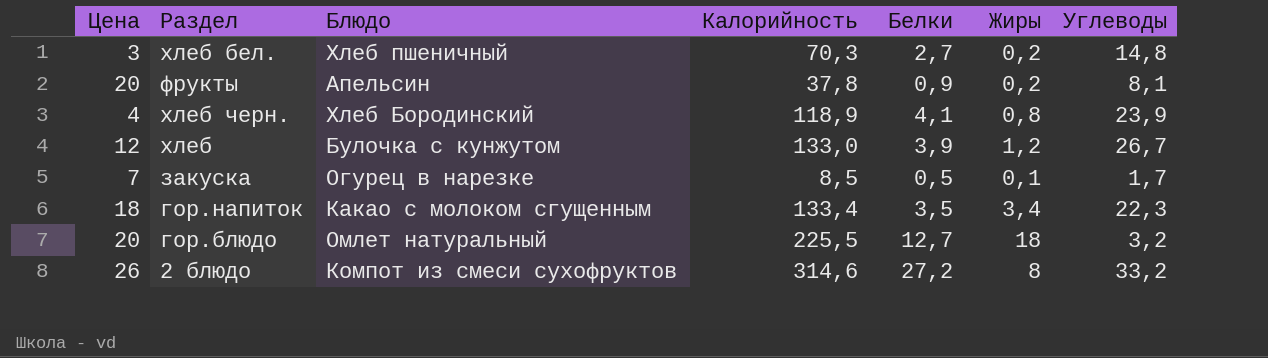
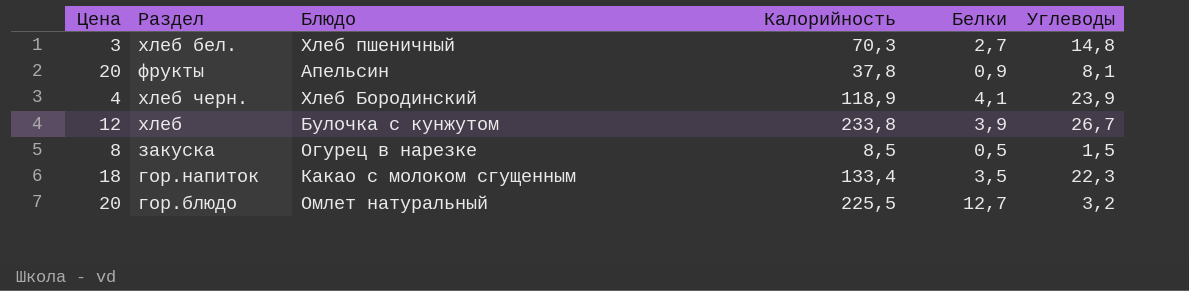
column Жиры | position: 6 -> none
row 2 блюдо: 26 | Компот из смеси сухофруктов | 314,6 | 27,2 | 8 | 33,2 -> none
хлеб | Калорийность: 133,0 -> 233,8
закуска | Цена: 7 -> 8
закуска | Углеводы: 1,7 -> 1,5

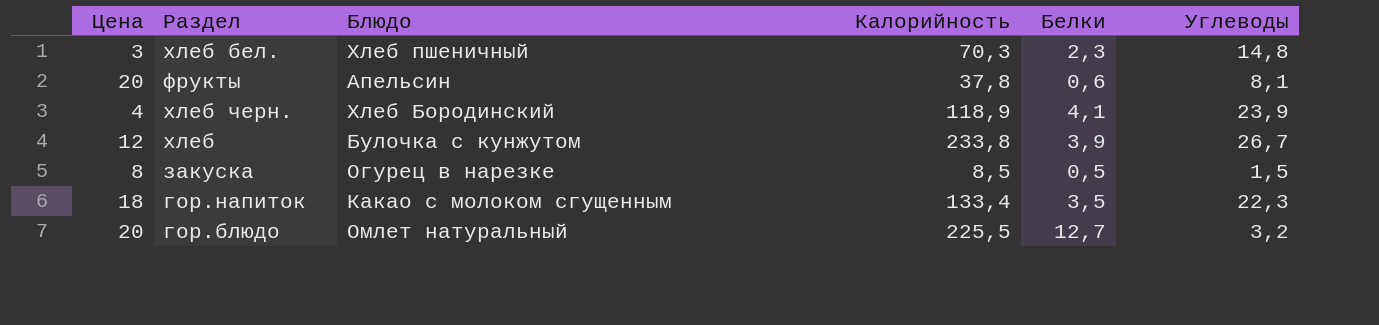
хлеб бел. | Белки: 2,7 -> 2,3
фрукты | Белки: 0,9 -> 0,6

